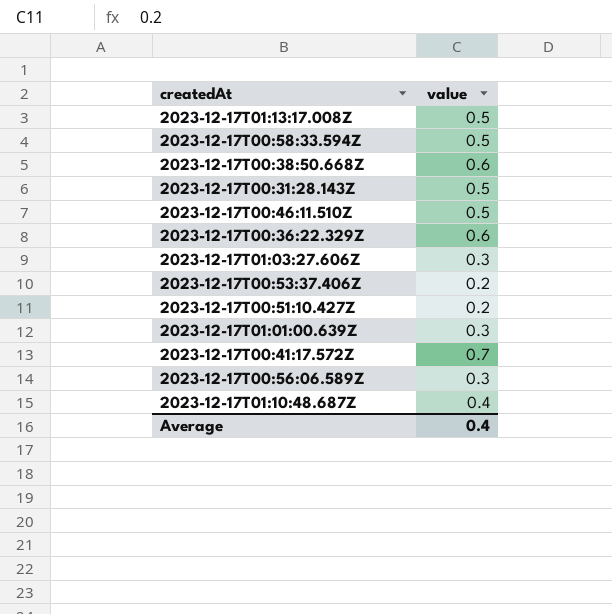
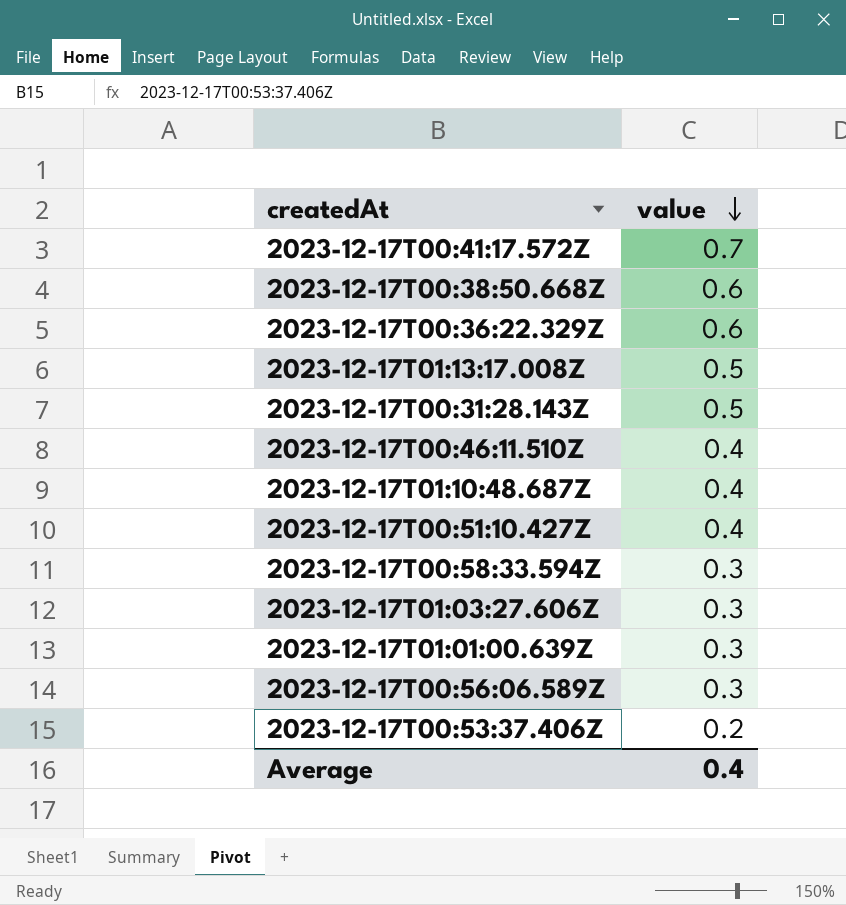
row order: none -> value descending
2023-12-17T00:46:11.510Z | value: 0.5 -> 0.4
2023-12-17T00:51:10.427Z | value: 0.2 -> 0.4
2023-12-17T00:58:33.594Z | value: 0.5 -> 0.3

